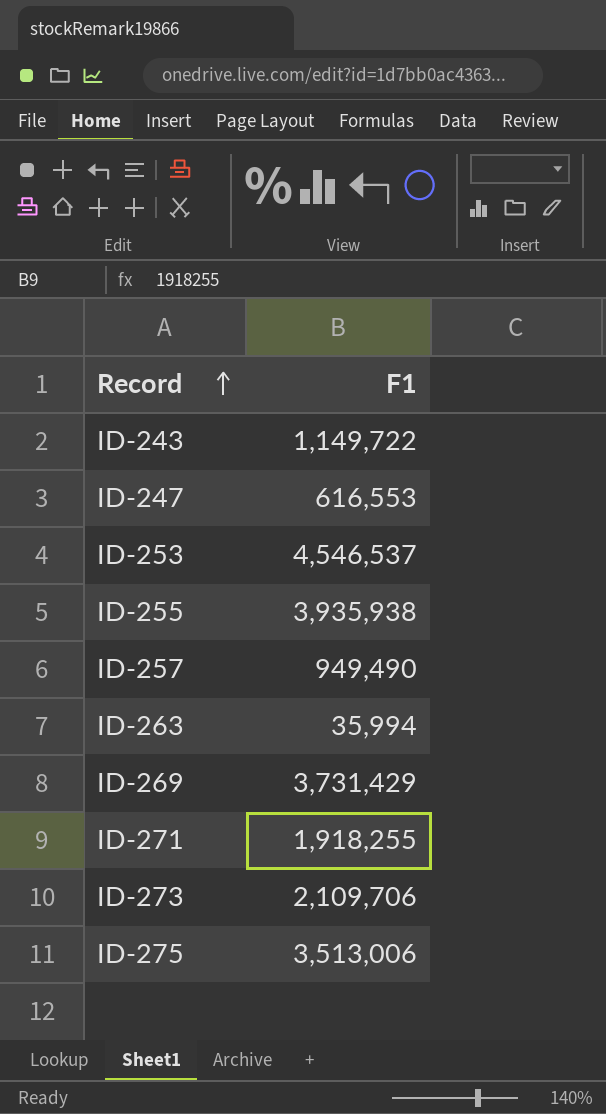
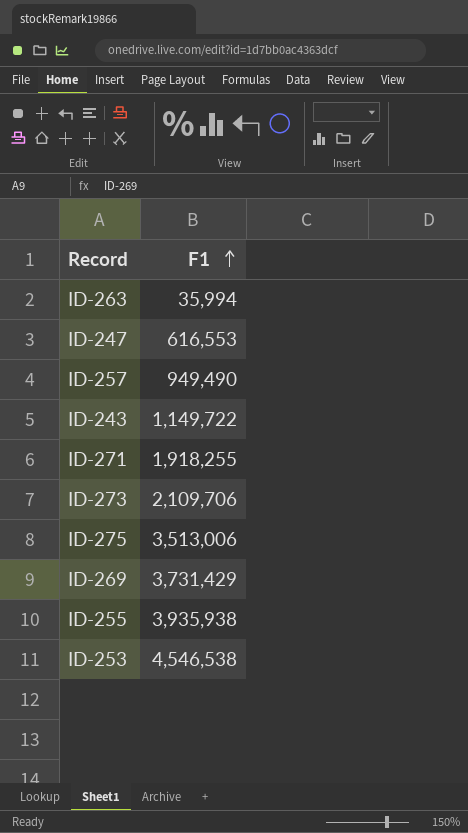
row order: Record ascending -> F1 ascending
ID-253 | F1: 4,546,537 -> 4,546,538

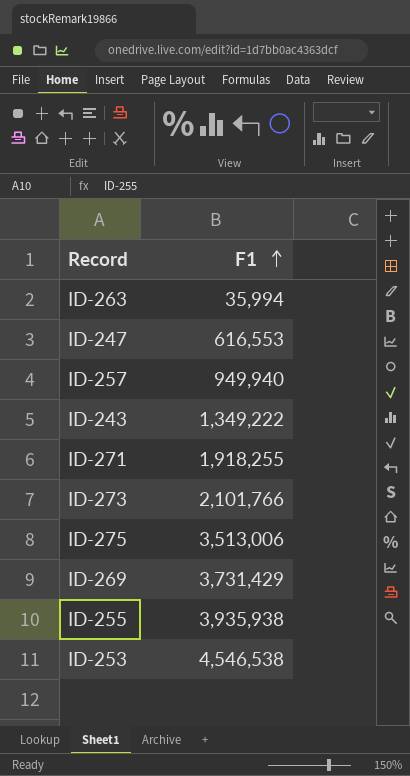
ID-257 | F1: 949,490 -> 949,940
ID-243 | F1: 1,149,722 -> 1,349,222
ID-273 | F1: 2,109,706 -> 2,101,766

